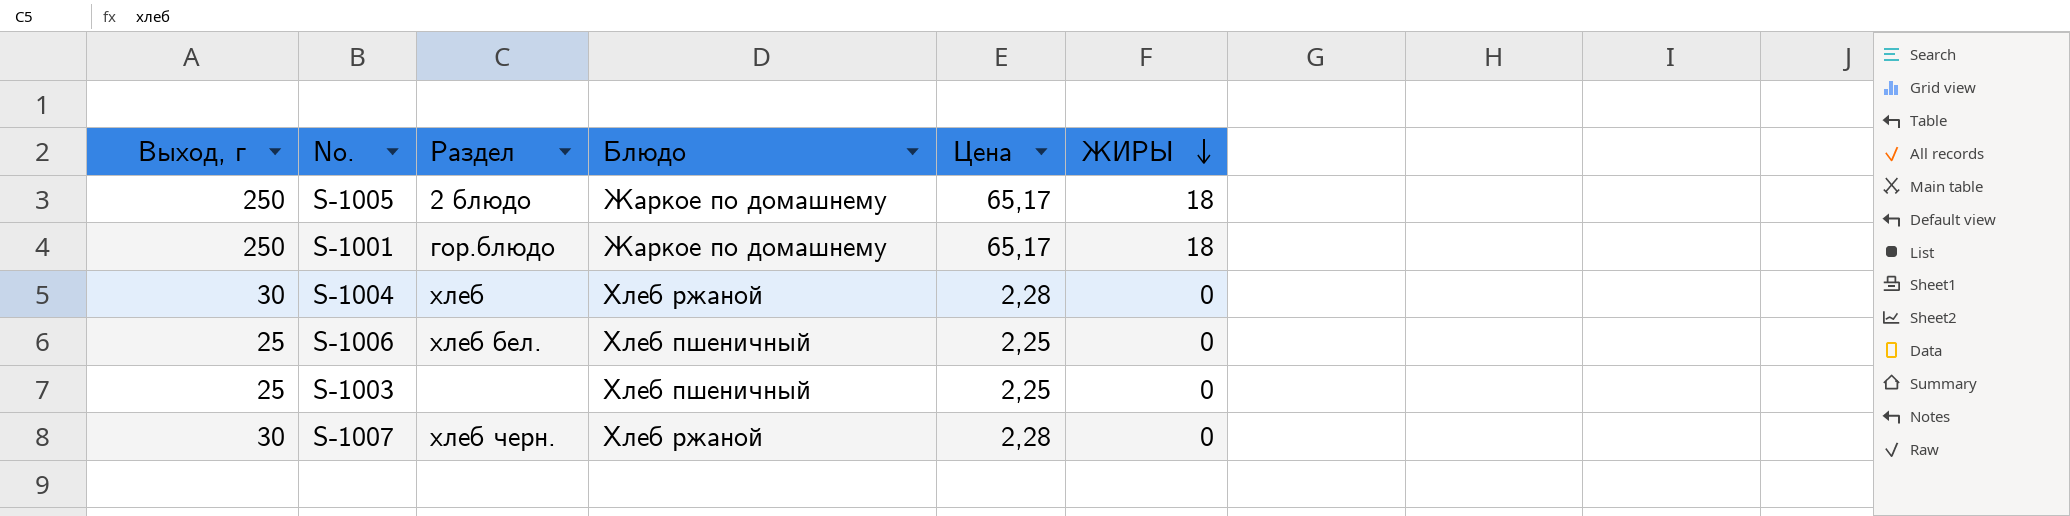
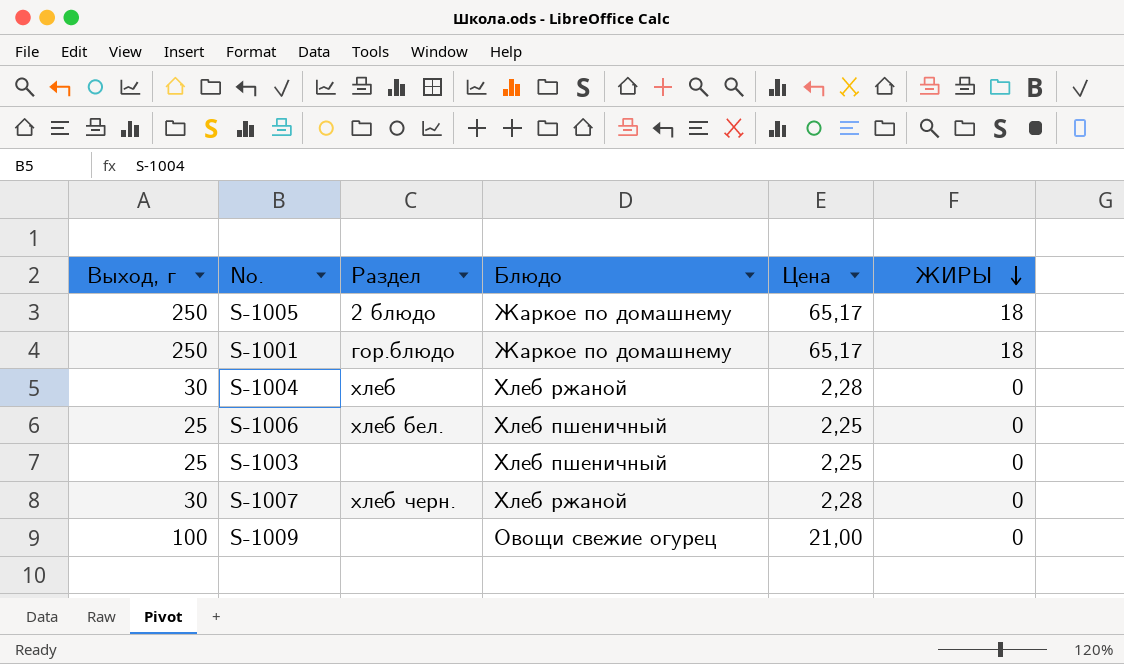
row S-1009: none -> 100 | none | Овощи свежие огурец | 21,00 | 0

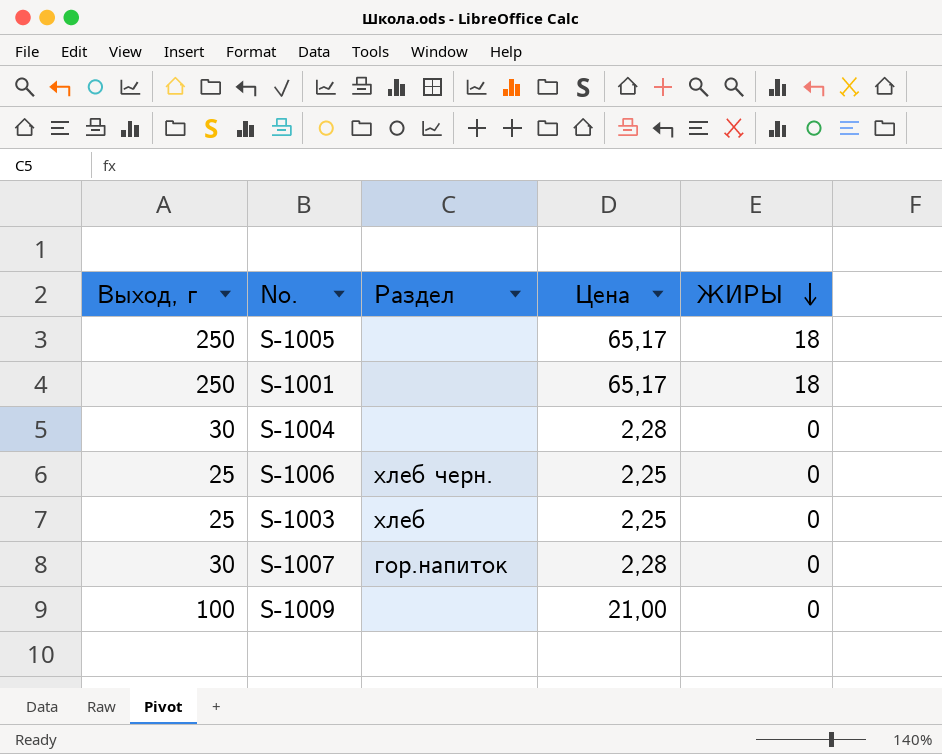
column Блюдо | position: 4 -> none
S-1005 | Раздел: 2 блюдо -> none
S-1001 | Раздел: гор.блюдо -> none
S-1004 | Раздел: хлеб -> none
S-1006 | Раздел: хлеб бел. -> хлеб черн.
S-1003 | Раздел: none -> хлеб
S-1007 | Раздел: хлеб черн. -> гор.напиток

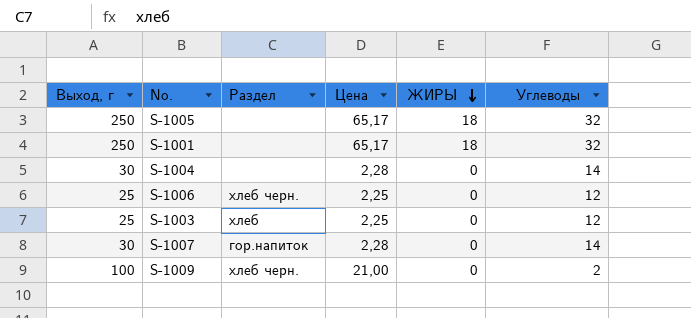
column Углеводы | position: none -> 6
S-1009 | Раздел: none -> хлеб черн.

